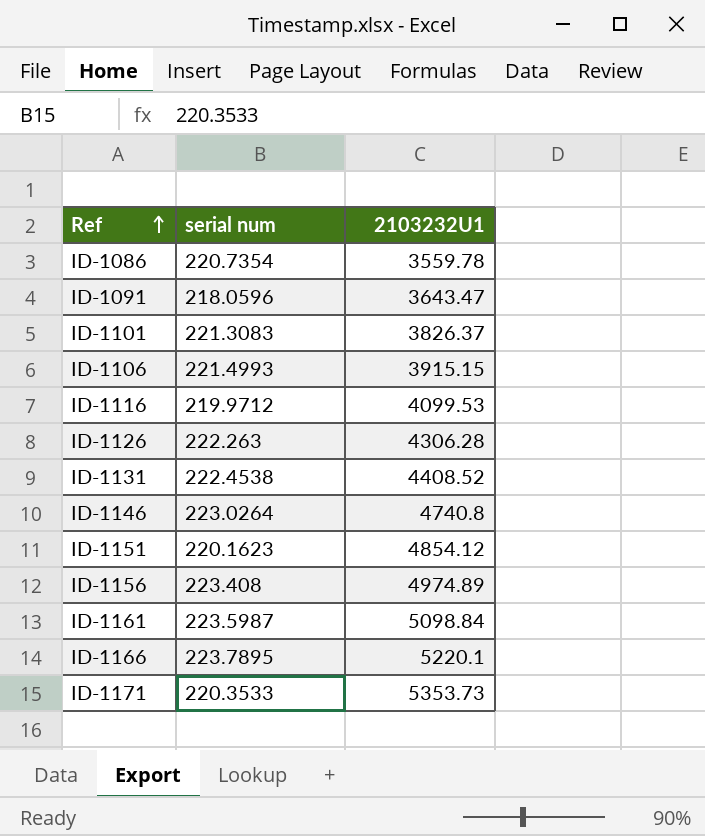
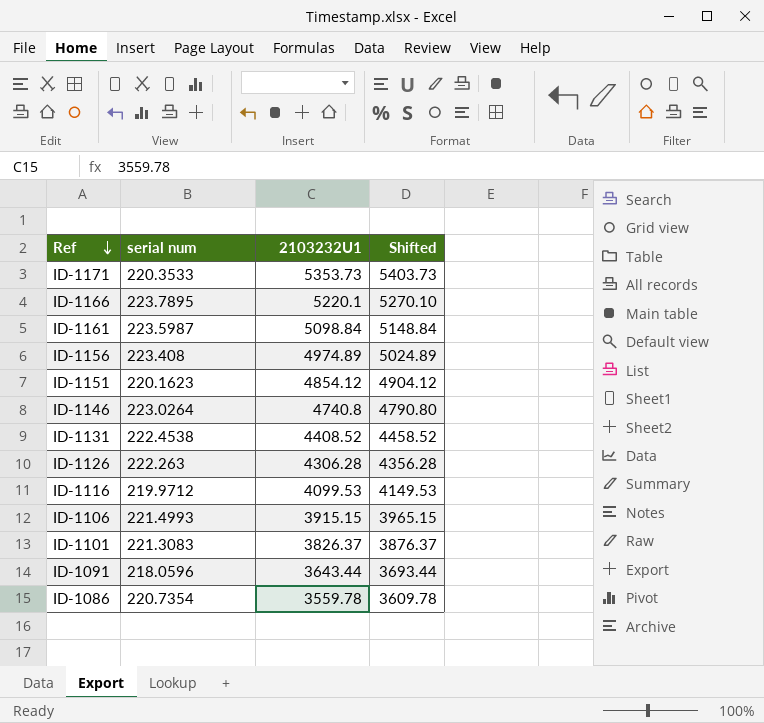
row order: Ref ascending -> Ref descending
column Shifted | formula: none -> [2103232U1] + 50
ID-1091 | 2103232U1: 3643.47 -> 3643.44

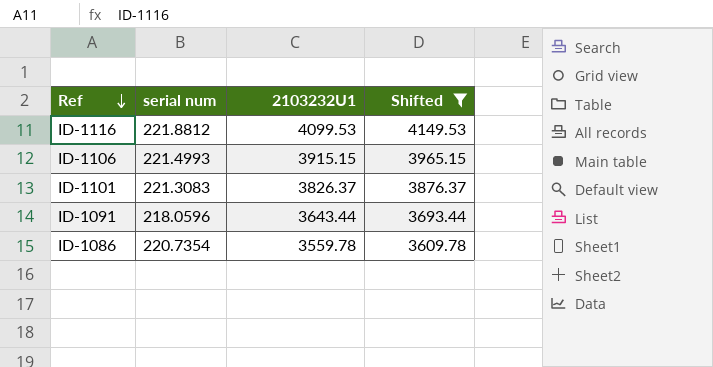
filter: none -> Shifted <= 4149.53
ID-1116 | serial num: 219.9712 -> 221.8812

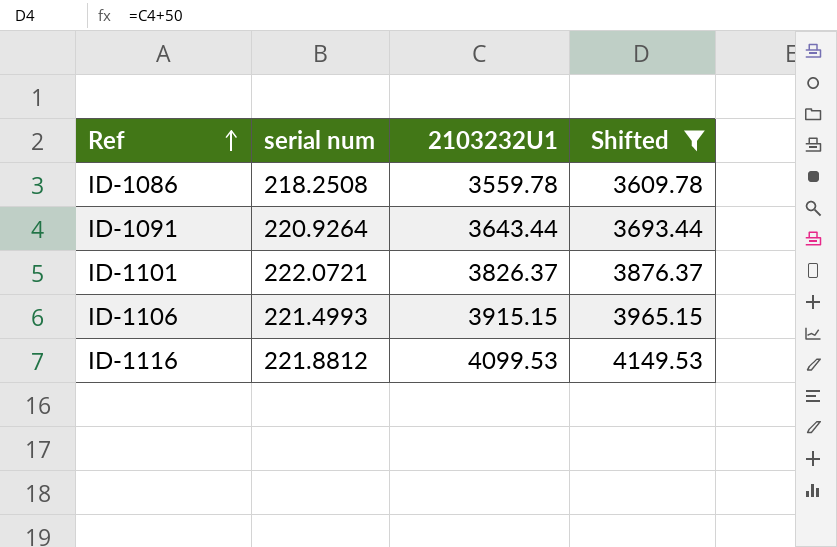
row order: Ref descending -> Ref ascending
ID-1086 | serial num: 220.7354 -> 218.2508
ID-1091 | serial num: 218.0596 -> 220.9264
ID-1101 | serial num: 221.3083 -> 222.0721

